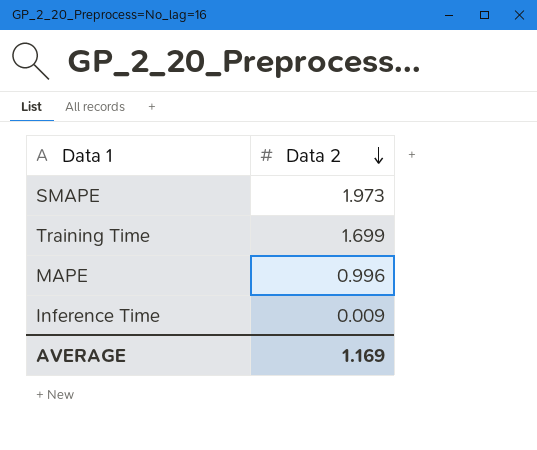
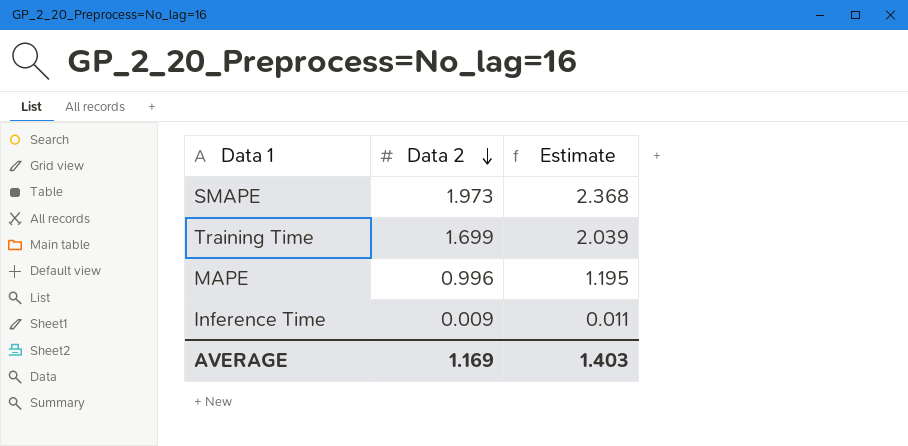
column Estimate | formula: none -> [Data 2] * 1.2

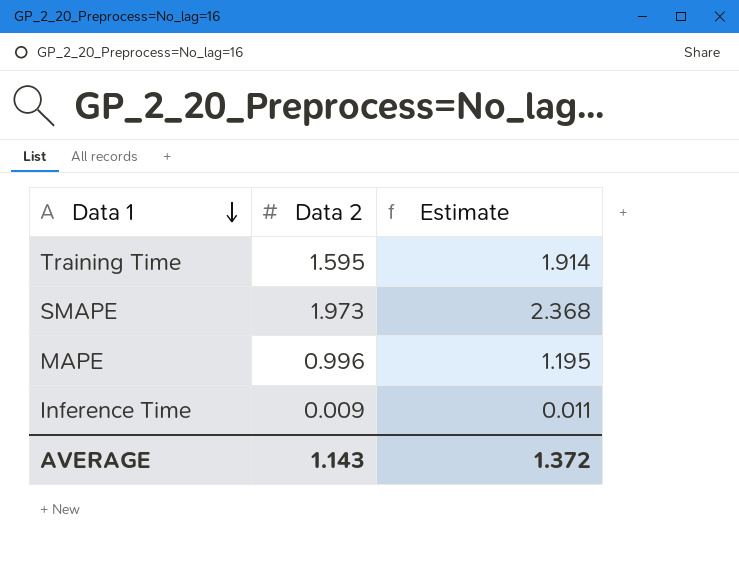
row order: Data 2 descending -> Data 1 descending
Training Time | Data 2: 1.699 -> 1.595
Training Time | Estimate: 2.039 -> 1.914
AVERAGE | Data 2: 1.169 -> 1.143
AVERAGE | Estimate: 1.403 -> 1.372

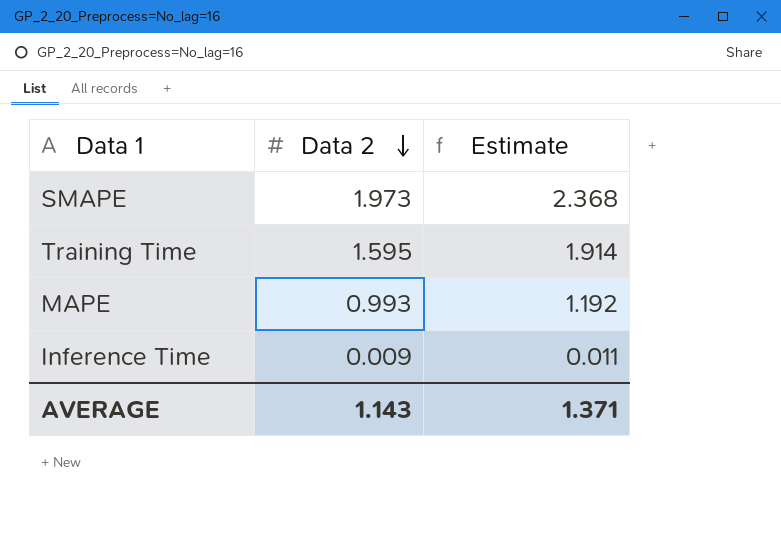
row order: Data 1 descending -> Data 2 descending
MAPE | Data 2: 0.996 -> 0.993
MAPE | Estimate: 1.195 -> 1.192
AVERAGE | Estimate: 1.372 -> 1.371

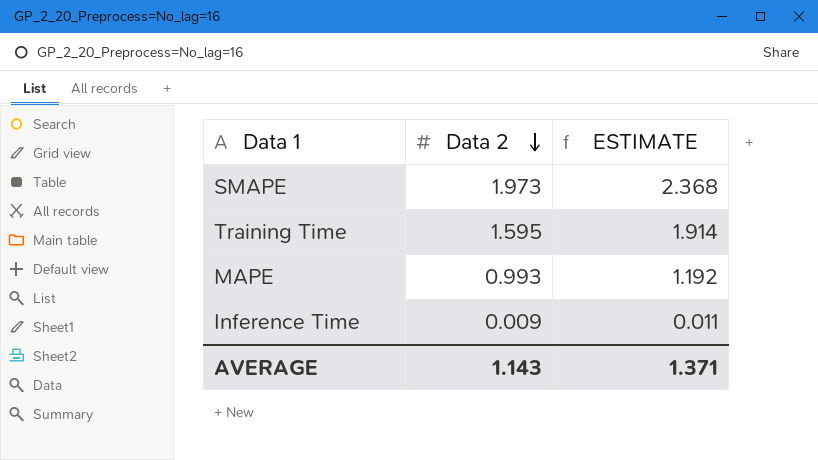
column name: Estimate -> ESTIMATE

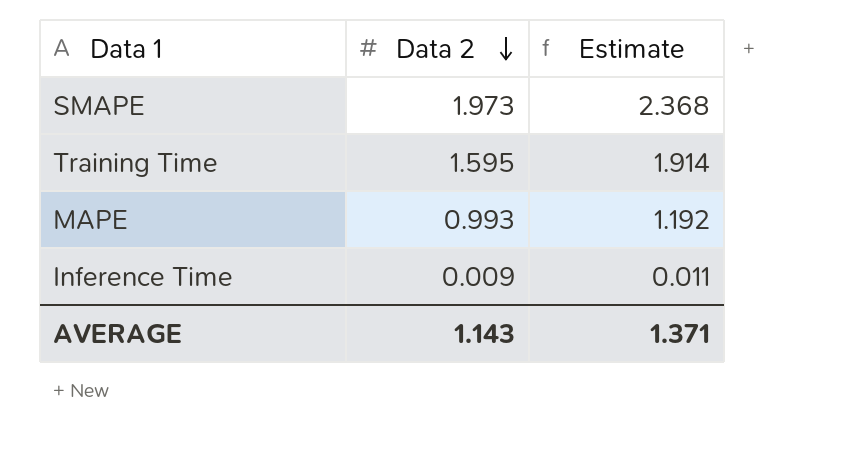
column name: ESTIMATE -> Estimate

